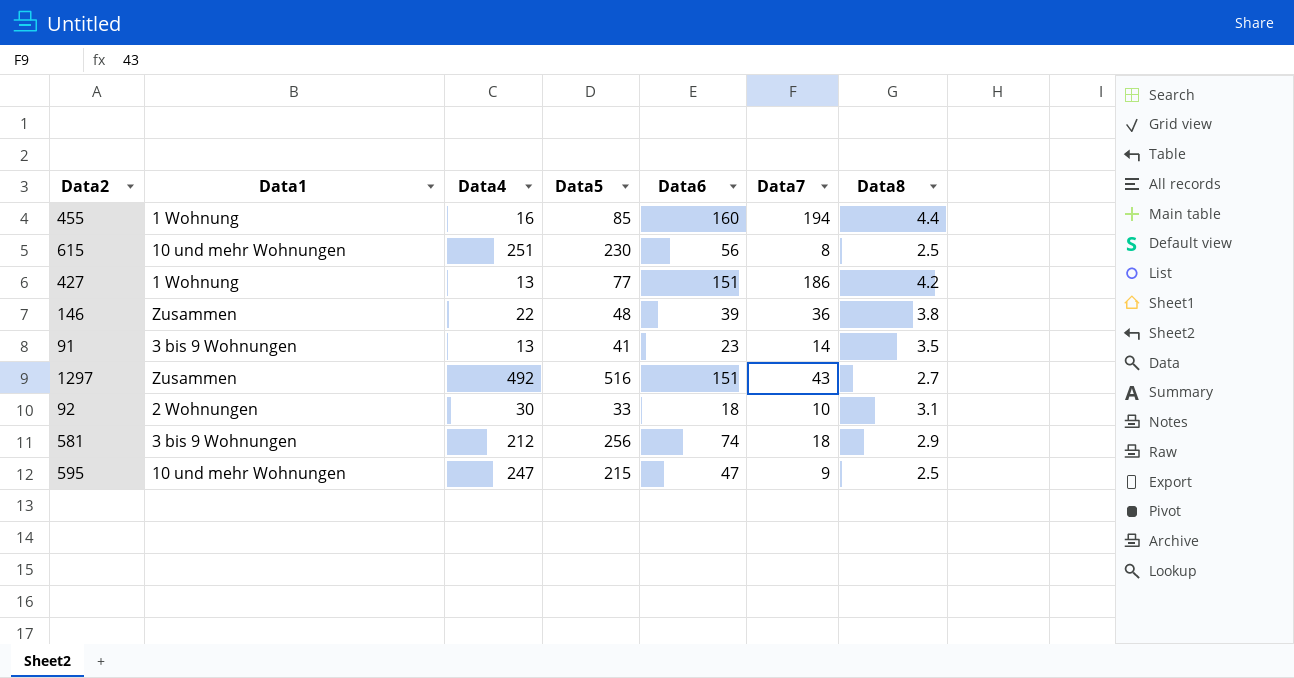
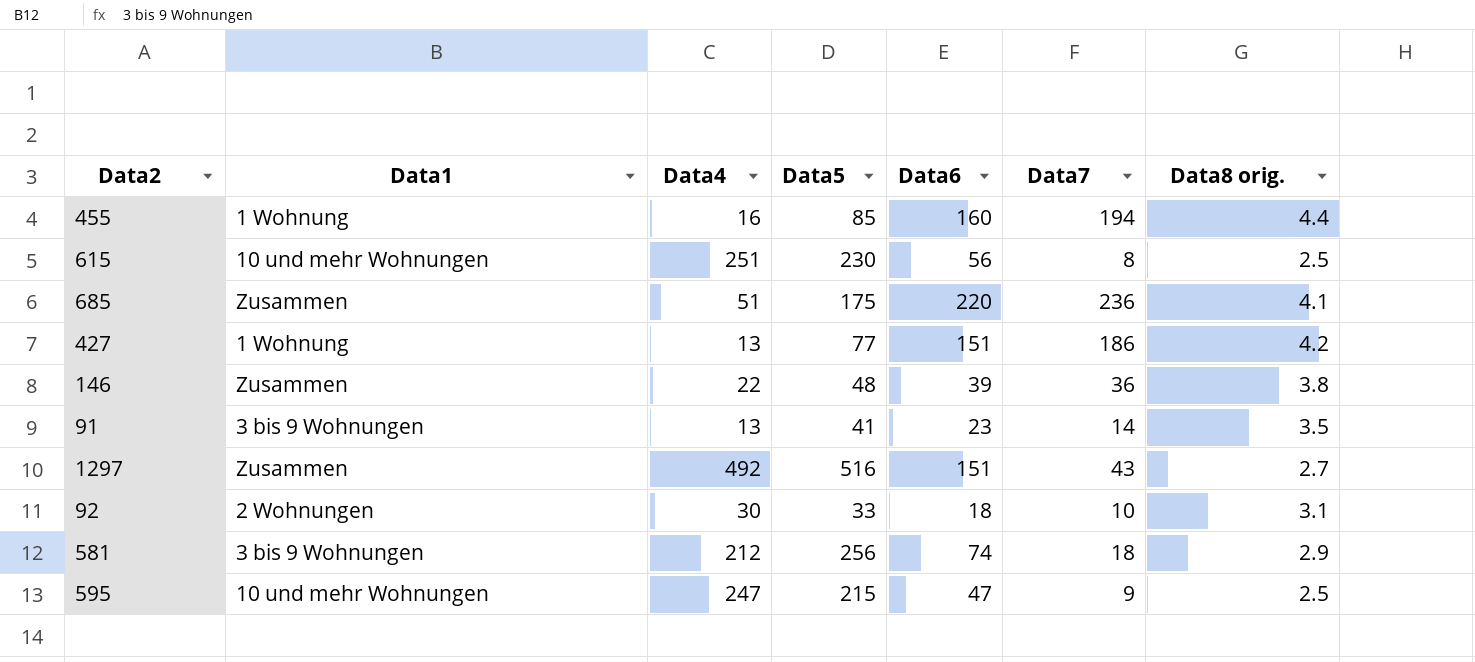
column name: Data8 -> Data8 orig.
row 685: none -> Zusammen | 51 | 175 | 220 | 236 | 4.1

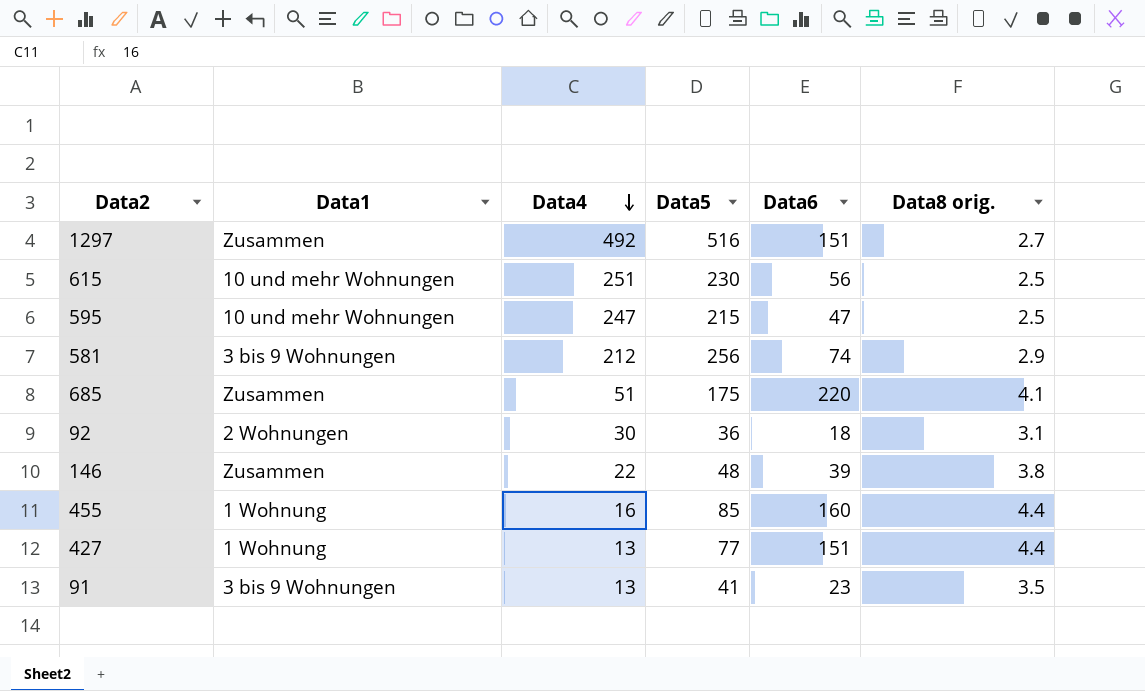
row order: none -> Data4 descending
column Data7 | position: 6 -> none
92 | Data5: 33 -> 36
427 | Data8 orig.: 4.2 -> 4.4

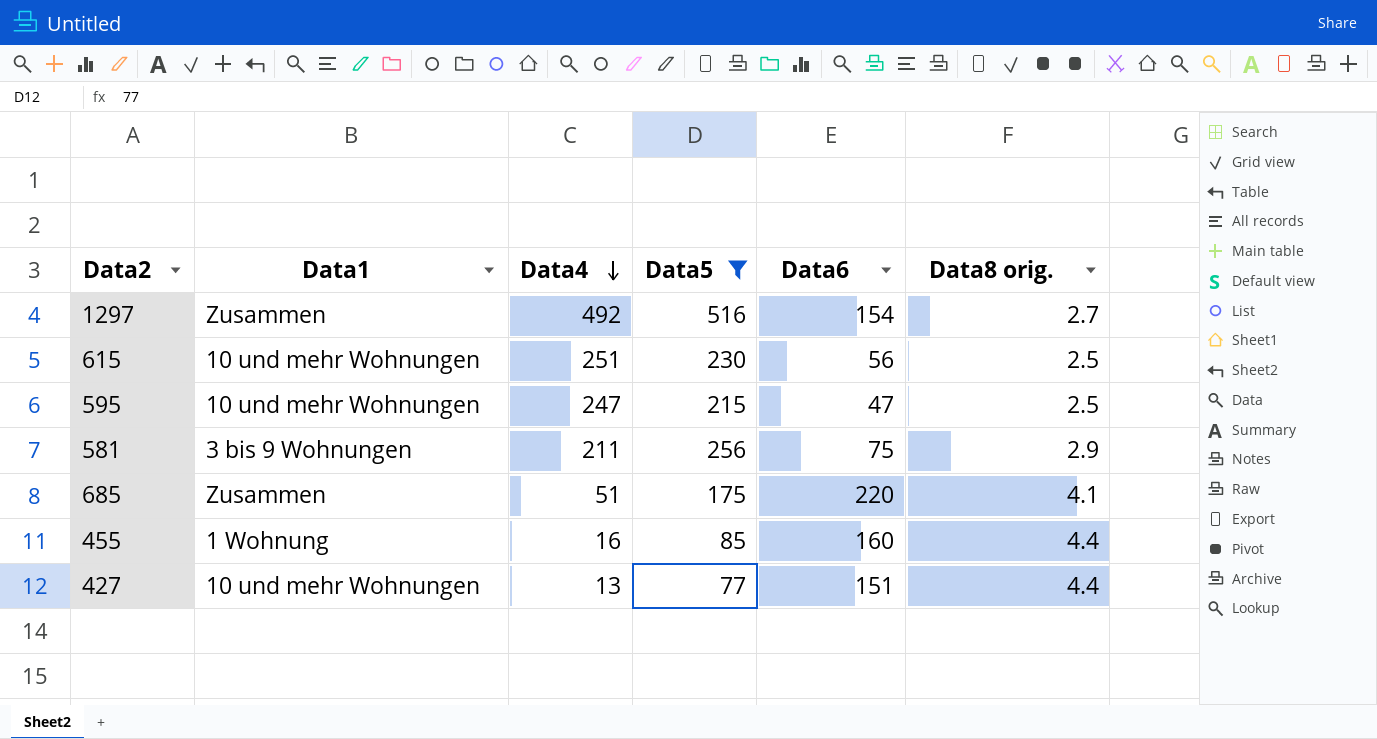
filter: none -> Data5 >= 77
1297 | Data6: 151 -> 154
581 | Data4: 212 -> 211
581 | Data6: 74 -> 75
427 | Data1: 1 Wohnung -> 10 und mehr Wohnungen

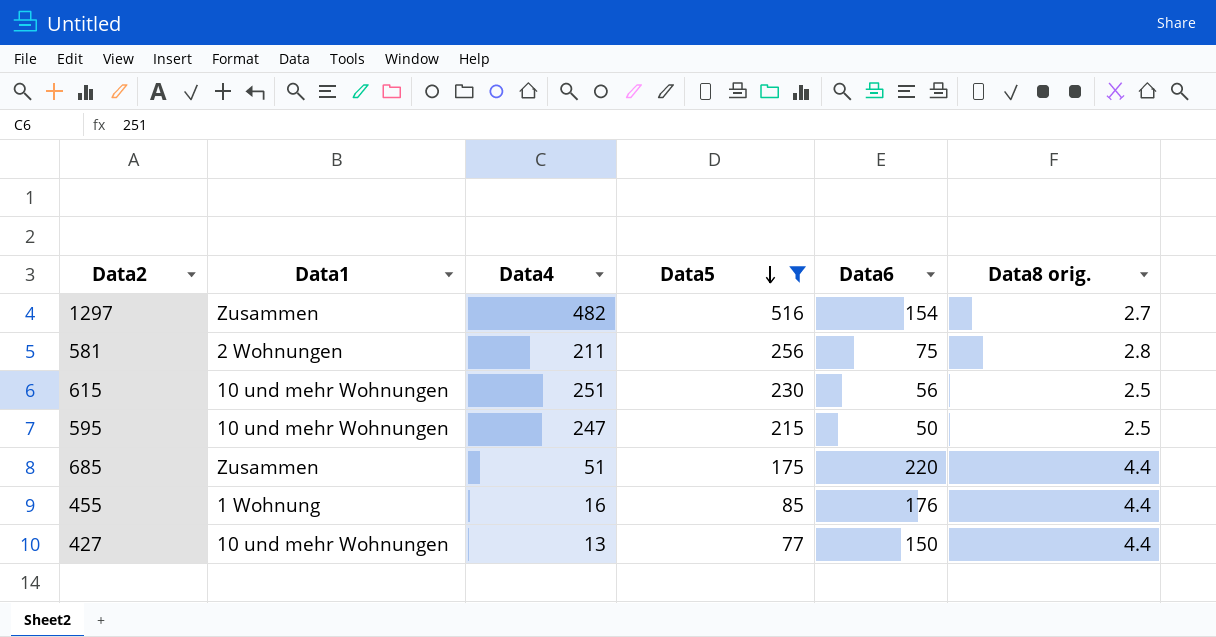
row order: Data4 descending -> Data5 descending
1297 | Data4: 492 -> 482
581 | Data1: 3 bis 9 Wohnungen -> 2 Wohnungen
581 | Data8 orig.: 2.9 -> 2.8
595 | Data6: 47 -> 50
685 | Data8 orig.: 4.1 -> 4.4
455 | Data6: 160 -> 176
427 | Data6: 151 -> 150

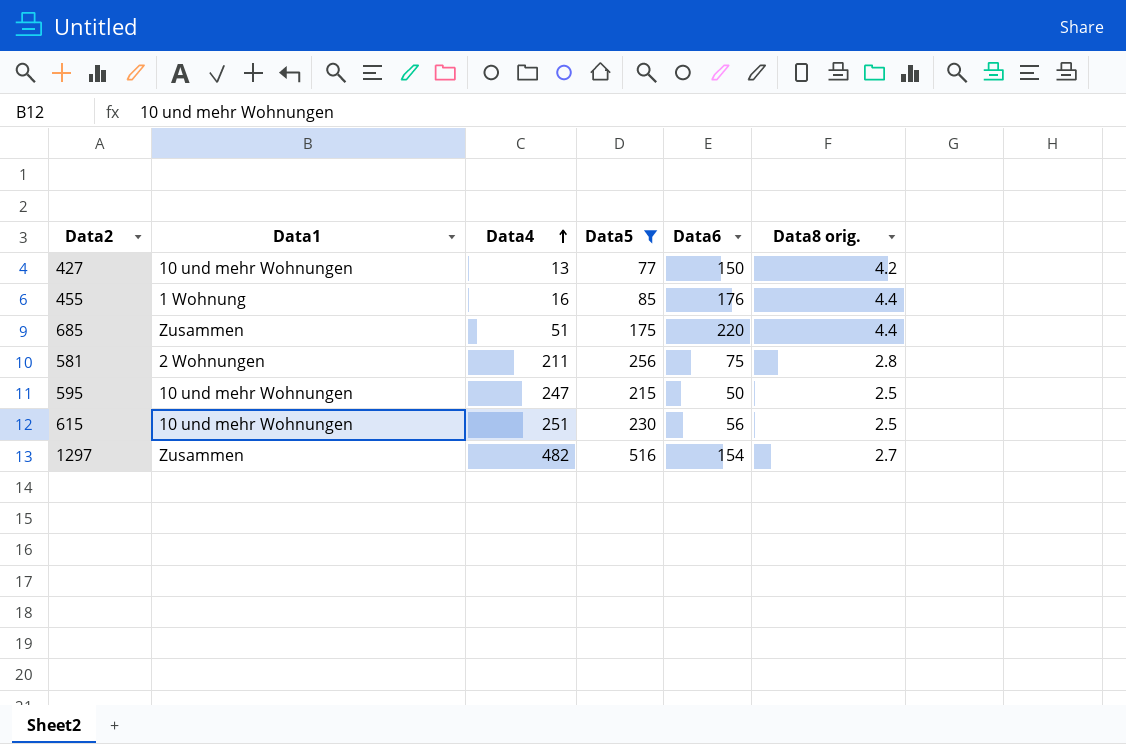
row order: Data5 descending -> Data4 ascending
427 | Data8 orig.: 4.4 -> 4.2

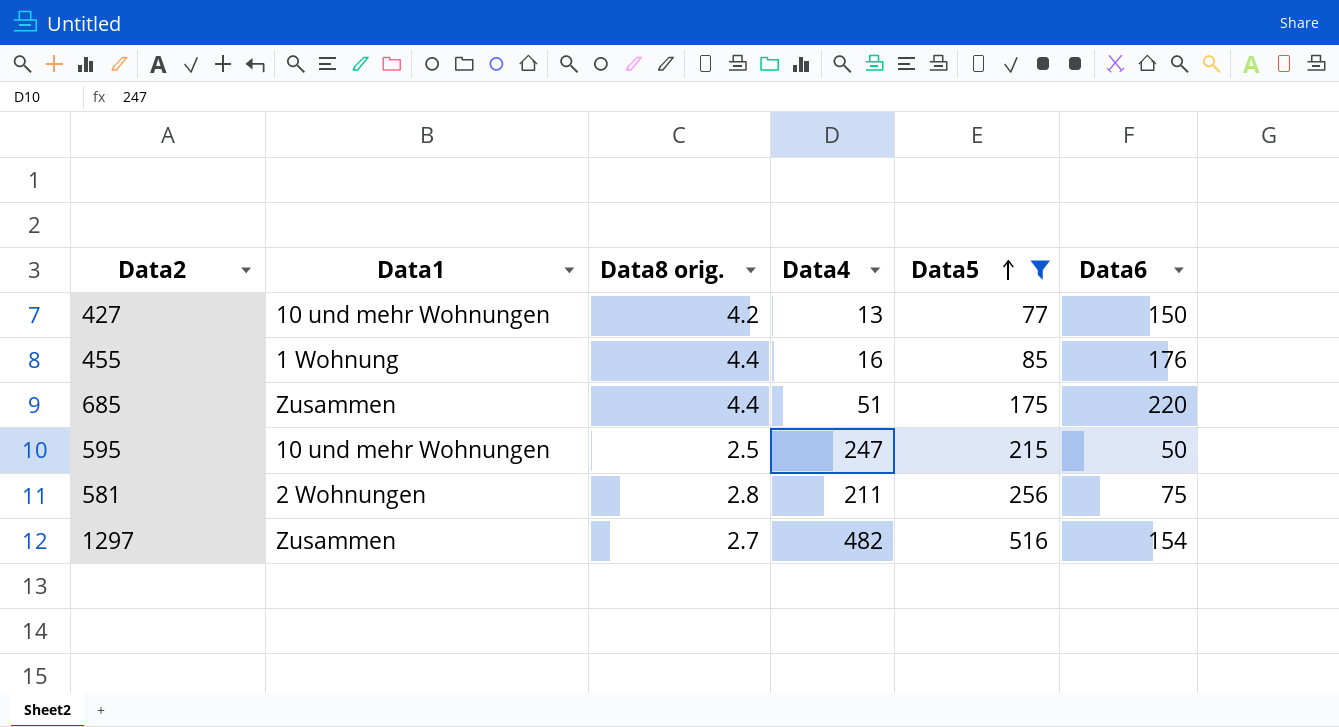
row order: Data4 ascending -> Data5 ascending
column Data8 orig. | position: 6 -> 3
row 615: 10 und mehr Wohnungen | 251 | 230 | 56 | 2.5 -> none

